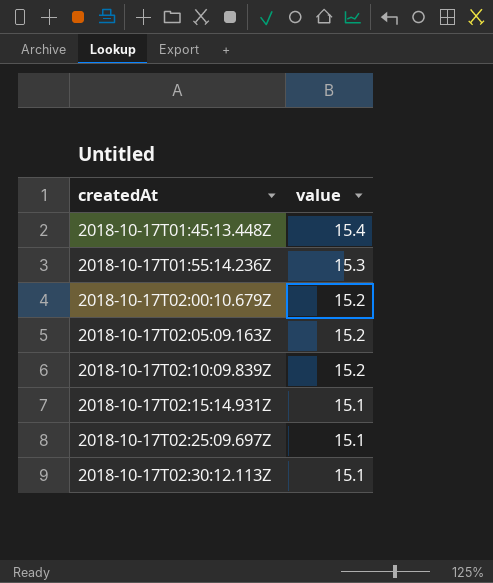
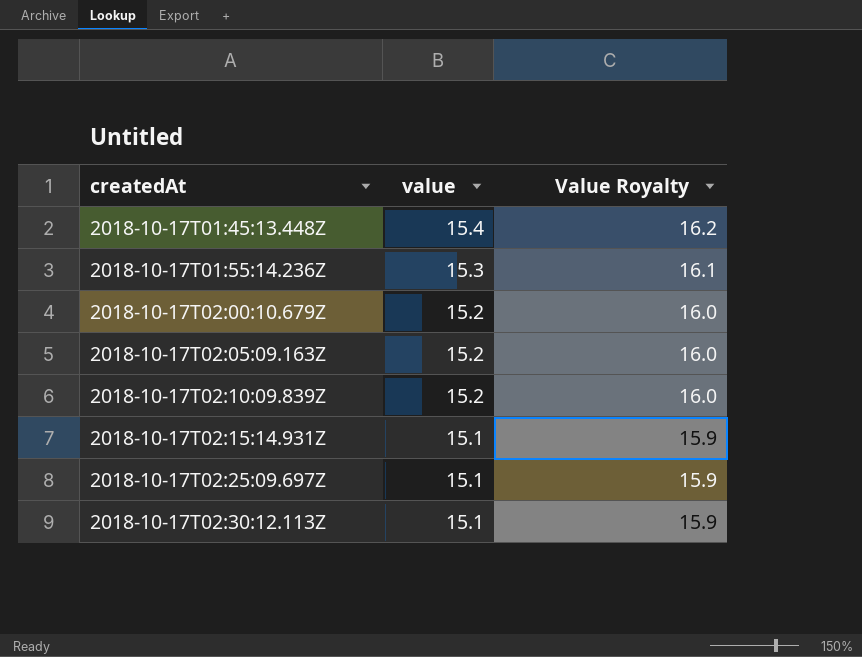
column Value Royalty | formula: none -> [value] * 1.05

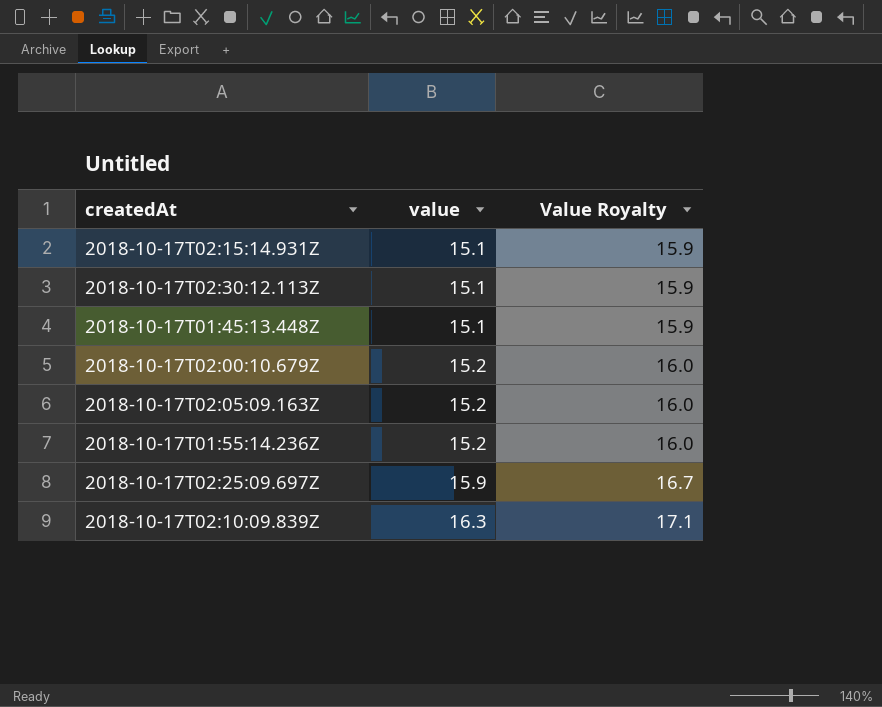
row order: createdAt ascending -> value ascending
2018-10-17T01:45:13.448Z | value: 15.4 -> 15.1
2018-10-17T01:45:13.448Z | Value Royalty: 16.2 -> 15.9
2018-10-17T01:55:14.236Z | value: 15.3 -> 15.2
2018-10-17T01:55:14.236Z | Value Royalty: 16.1 -> 16.0
2018-10-17T02:25:09.697Z | value: 15.1 -> 15.9
2018-10-17T02:25:09.697Z | Value Royalty: 15.9 -> 16.7
2018-10-17T02:10:09.839Z | value: 15.2 -> 16.3
2018-10-17T02:10:09.839Z | Value Royalty: 16.0 -> 17.1

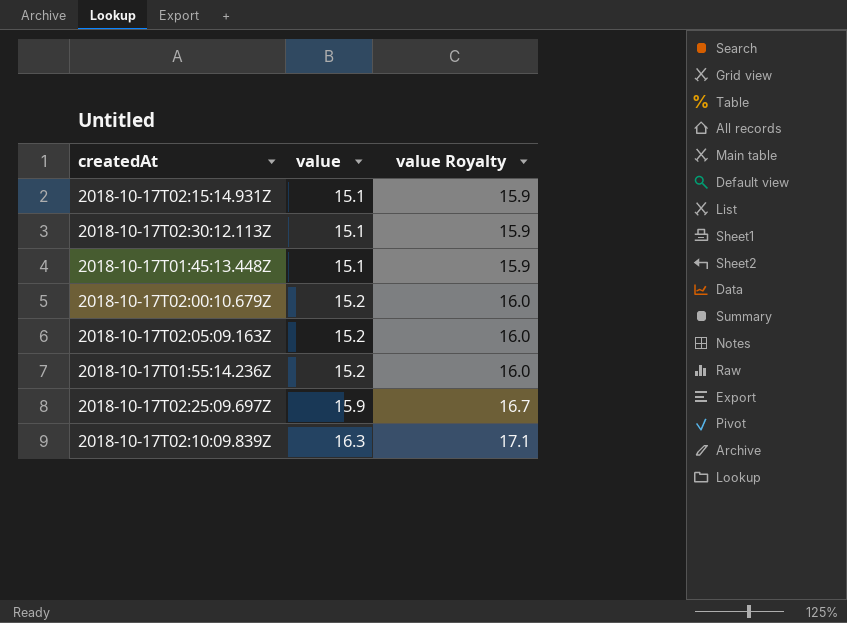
column name: Value Royalty -> value Royalty

